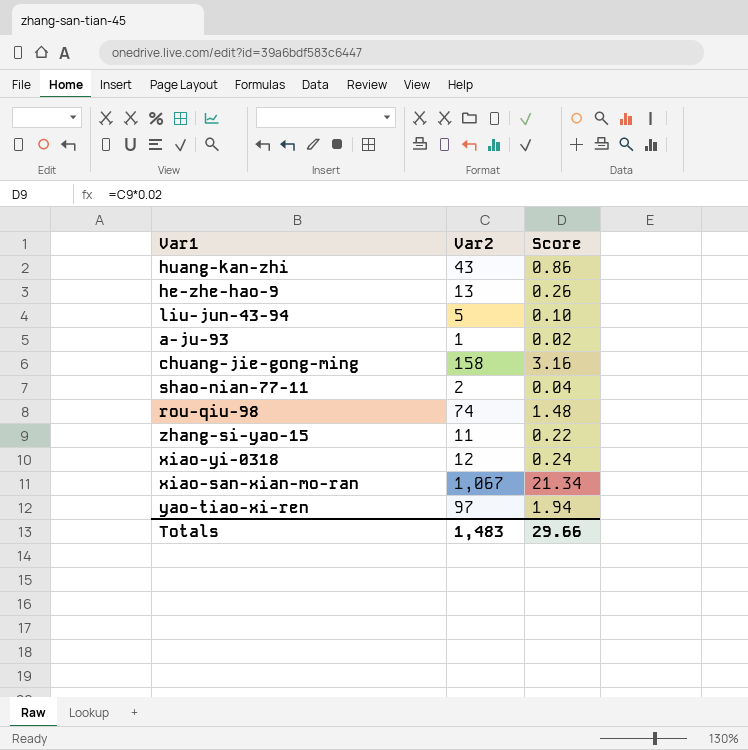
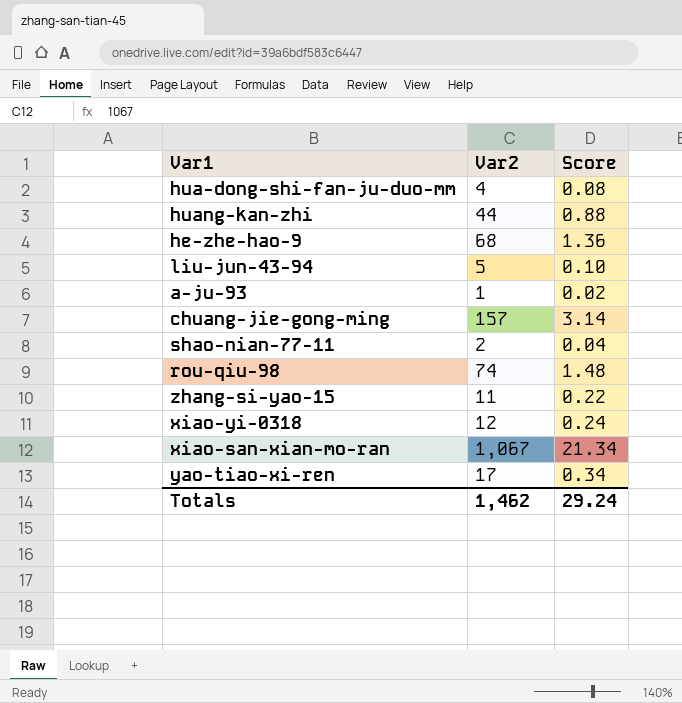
row hua-dong-shi-fan-ju-duo-mm: none -> 4 | 0.08
huang-kan-zhi | Var2: 43 -> 44
huang-kan-zhi | Score: 0.86 -> 0.88
he-zhe-hao-9 | Var2: 13 -> 68
he-zhe-hao-9 | Score: 0.26 -> 1.36
chuang-jie-gong-ming | Var2: 158 -> 157
chuang-jie-gong-ming | Score: 3.16 -> 3.14
yao-tiao-xi-ren | Var2: 97 -> 17
yao-tiao-xi-ren | Score: 1.94 -> 0.34
Totals | Var2: 1,483 -> 1,462
Totals | Score: 29.66 -> 29.24

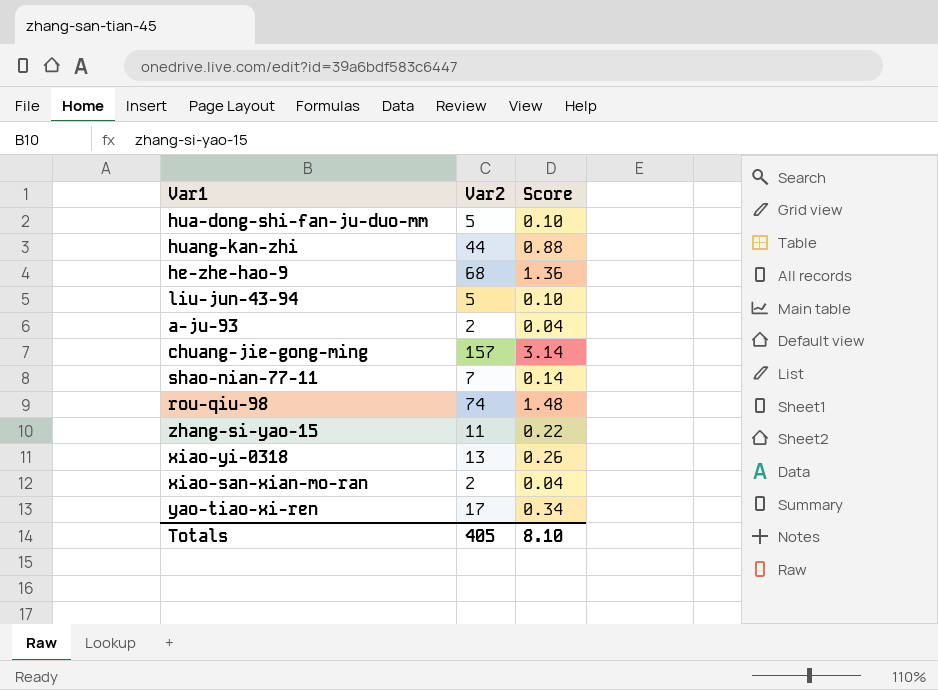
hua-dong-shi-fan-ju-duo-mm | Var2: 4 -> 5
hua-dong-shi-fan-ju-duo-mm | Score: 0.08 -> 0.10
a-ju-93 | Var2: 1 -> 2
a-ju-93 | Score: 0.02 -> 0.04
shao-nian-77-11 | Var2: 2 -> 7
shao-nian-77-11 | Score: 0.04 -> 0.14
xiao-yi-0318 | Var2: 12 -> 13
xiao-yi-0318 | Score: 0.24 -> 0.26
xiao-san-xian-mo-ran | Var2: 1,067 -> 2
xiao-san-xian-mo-ran | Score: 21.34 -> 0.04
Totals | Var2: 1,462 -> 405
Totals | Score: 29.24 -> 8.10

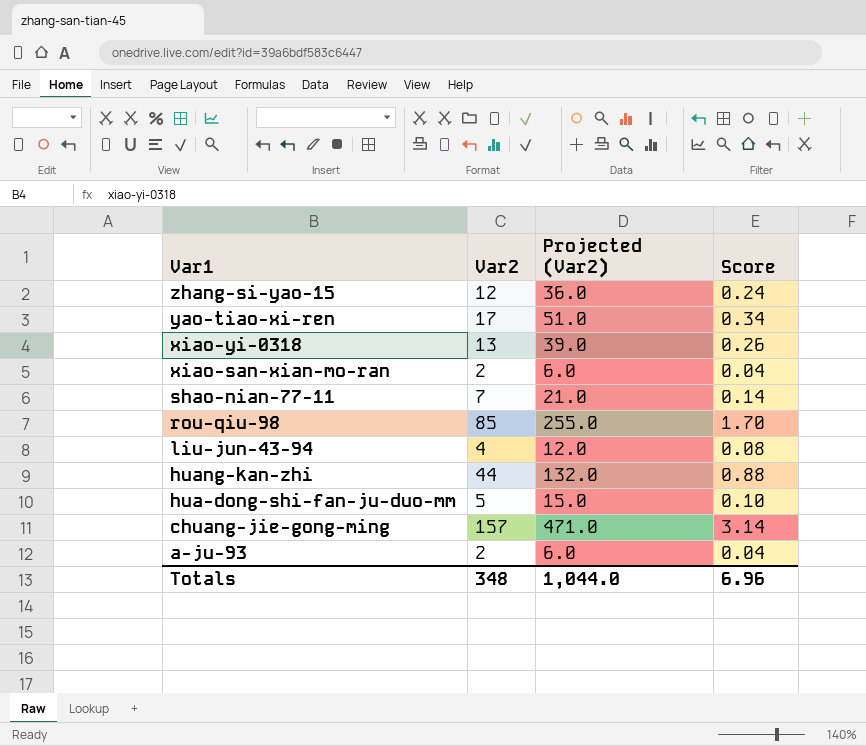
row order: none -> Var1 descending
column Projected (Var2) | formula: none -> [Var2] * 3
row he-zhe-hao-9: 68 | 1.36 -> none
zhang-si-yao-15 | Var2: 11 -> 12
zhang-si-yao-15 | Score: 0.22 -> 0.24
rou-qiu-98 | Var2: 74 -> 85
rou-qiu-98 | Score: 1.48 -> 1.70
liu-jun-43-94 | Var2: 5 -> 4
liu-jun-43-94 | Score: 0.10 -> 0.08
Totals | Var2: 405 -> 348
Totals | Score: 8.10 -> 6.96

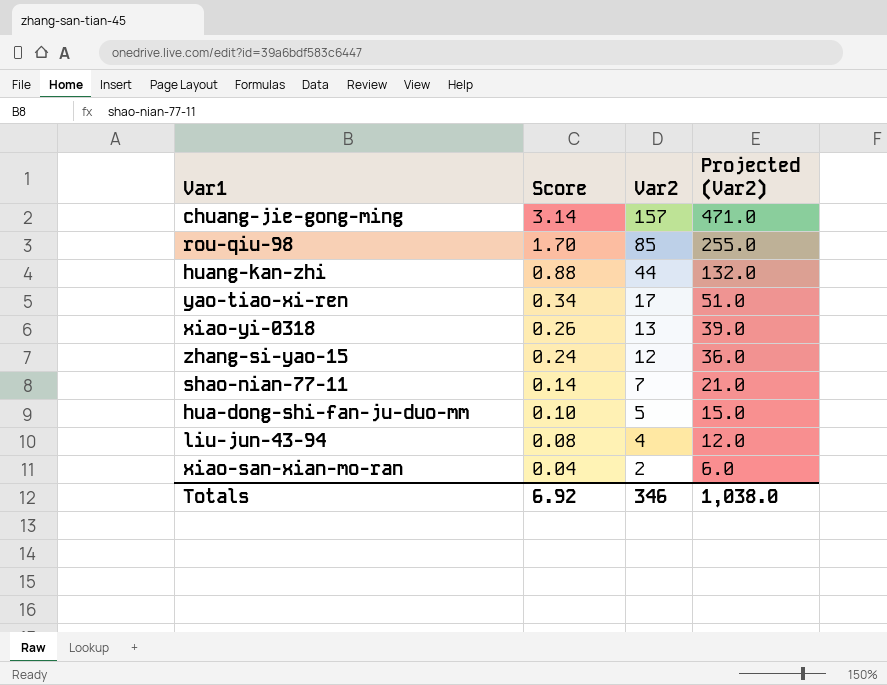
row order: Var1 descending -> Score descending
column Score | position: 4 -> 2
row a-ju-93: 2 | 6.0 | 0.04 -> none
Totals | Score: 6.96 -> 6.92
Totals | Var2: 348 -> 346
Totals | Projected (Var2): 1,044.0 -> 1,038.0

